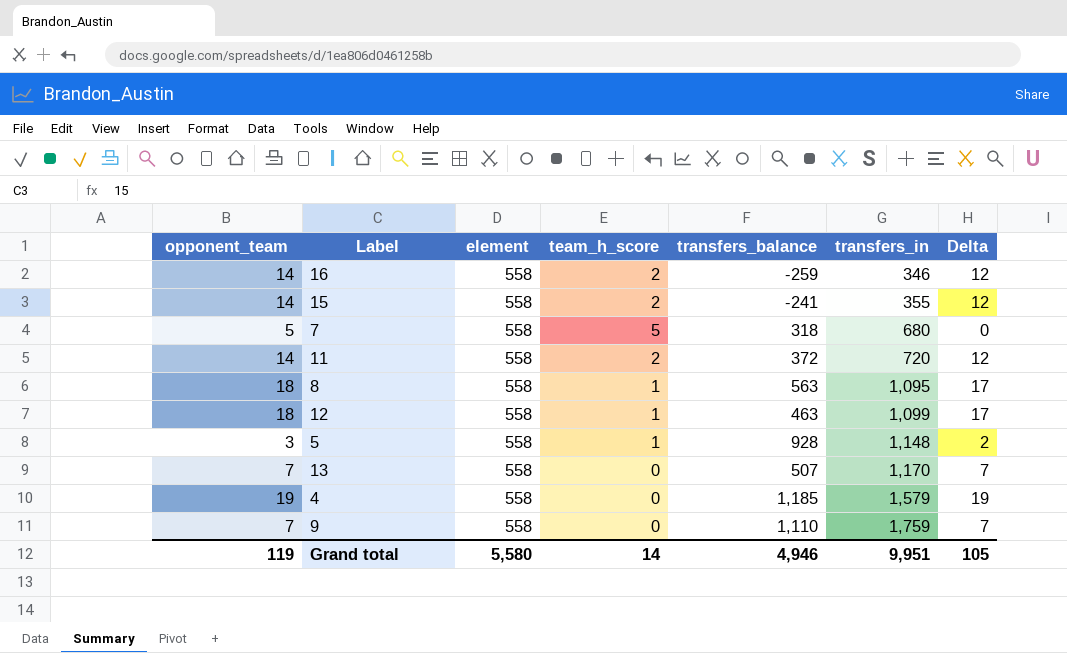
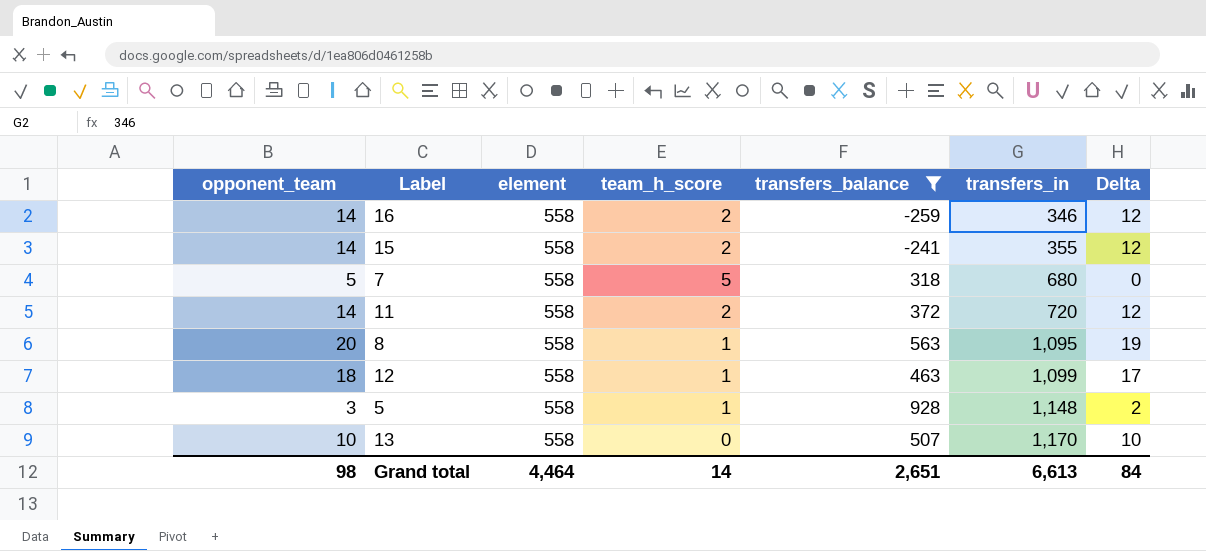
filter: none -> transfers_balance <= 928
8 | opponent_team: 18 -> 20
8 | Delta: 17 -> 19
13 | opponent_team: 7 -> 10
13 | Delta: 7 -> 10
Grand total | opponent_team: 119 -> 98
Grand total | element: 5,580 -> 4,464
Grand total | transfers_balance: 4,946 -> 2,651
Grand total | transfers_in: 9,951 -> 6,613
Grand total | Delta: 105 -> 84

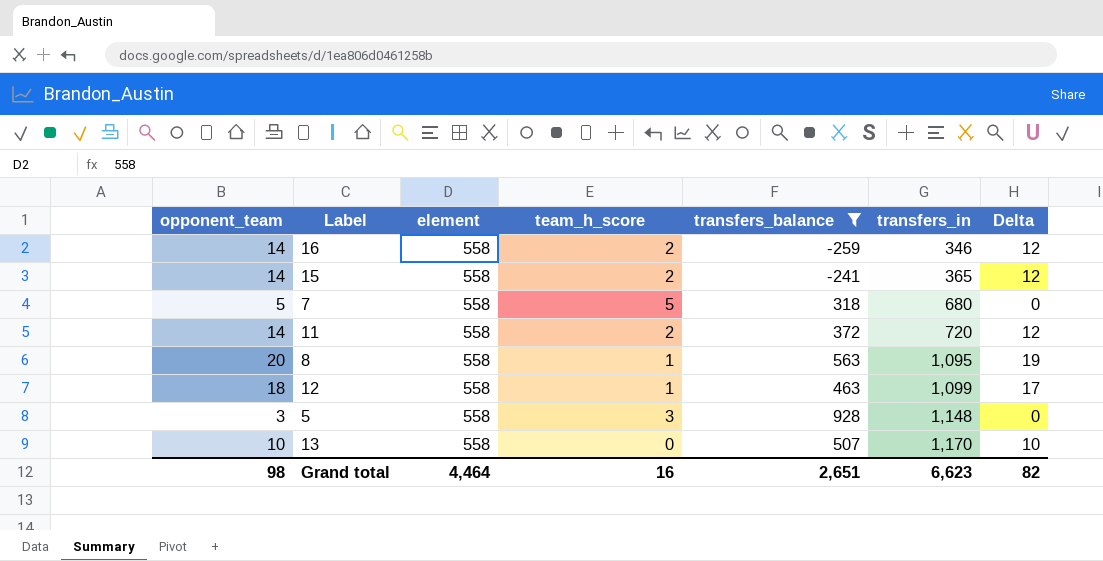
15 | transfers_in: 355 -> 365
5 | team_h_score: 1 -> 3
5 | Delta: 2 -> 0
Grand total | team_h_score: 14 -> 16
Grand total | transfers_in: 6,613 -> 6,623
Grand total | Delta: 84 -> 82

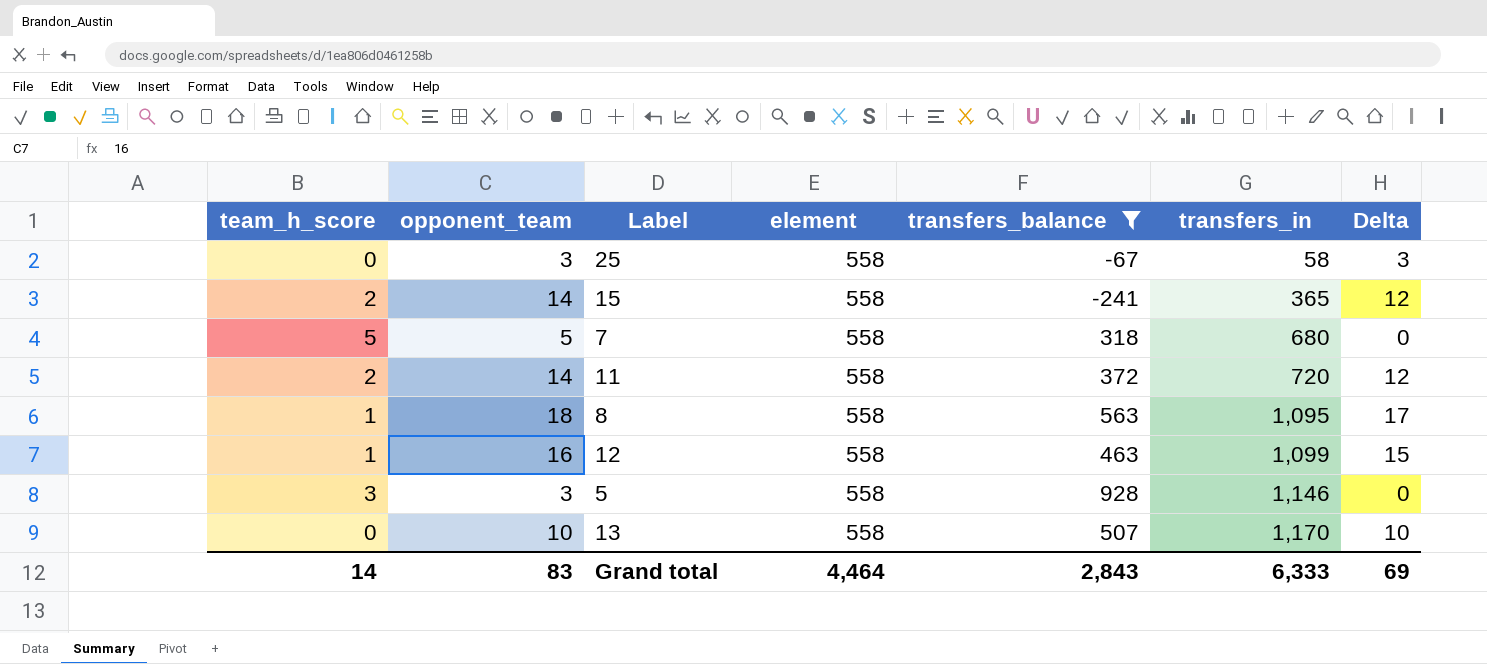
column team_h_score | position: 4 -> 1
row 16: 14 | 558 | 2 | -259 | 346 | 12 -> none
row 25: none -> 0 | 3 | 558 | -67 | 58 | 3
8 | opponent_team: 20 -> 18
8 | Delta: 19 -> 17
12 | opponent_team: 18 -> 16
12 | Delta: 17 -> 15
5 | transfers_in: 1,148 -> 1,146
Grand total | team_h_score: 16 -> 14
Grand total | opponent_team: 98 -> 83
Grand total | transfers_balance: 2,651 -> 2,843
Grand total | transfers_in: 6,623 -> 6,333
Grand total | Delta: 82 -> 69

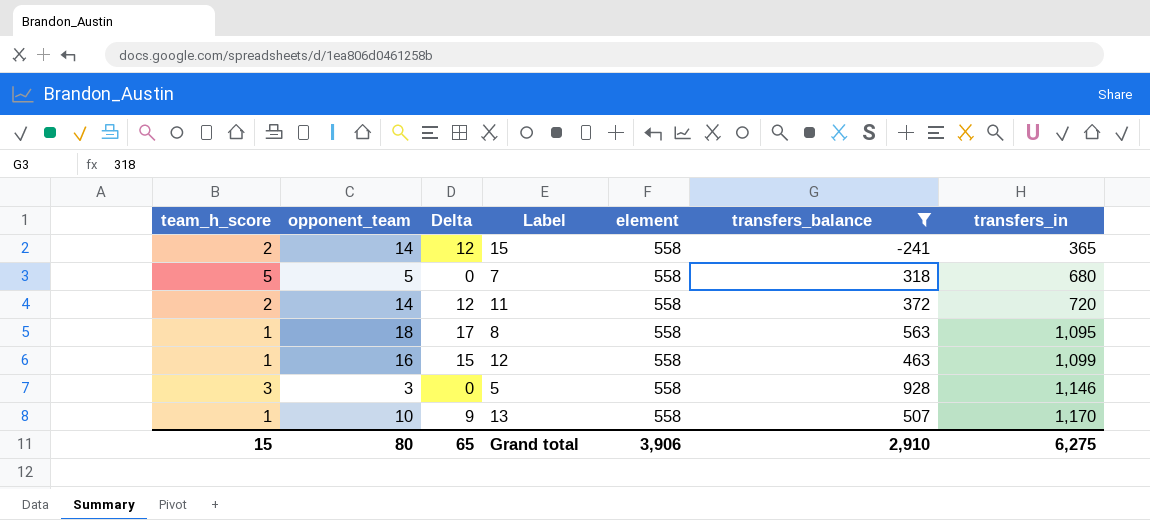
column Delta | position: 7 -> 3
row 25: 0 | 3 | 558 | -67 | 58 | 3 -> none
13 | team_h_score: 0 -> 1
13 | Delta: 10 -> 9
Grand total | team_h_score: 14 -> 15
Grand total | opponent_team: 83 -> 80
Grand total | Delta: 69 -> 65
Grand total | element: 4,464 -> 3,906
Grand total | transfers_balance: 2,843 -> 2,910
Grand total | transfers_in: 6,333 -> 6,275

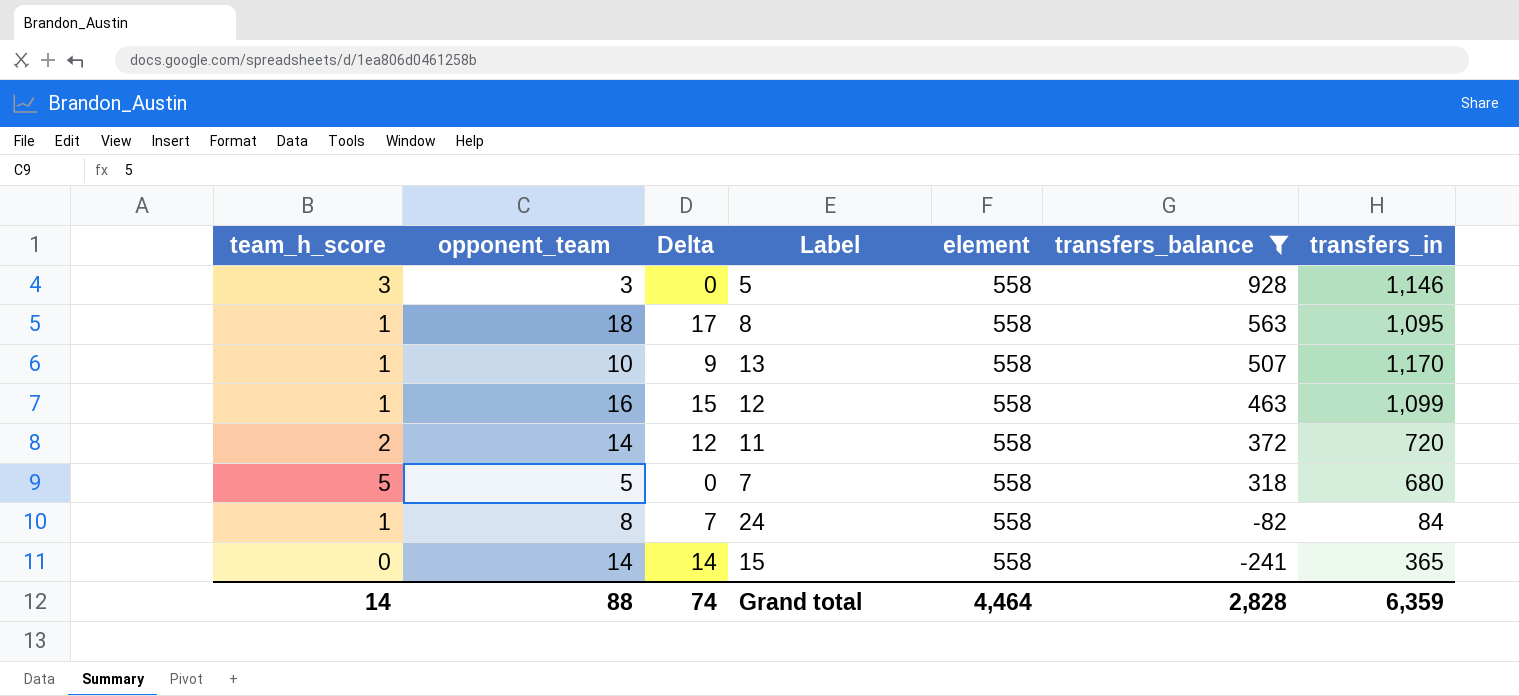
row order: transfers_in ascending -> transfers_balance descending
row 24: none -> 1 | 8 | 7 | 558 | -82 | 84
15 | team_h_score: 2 -> 0
15 | Delta: 12 -> 14
Grand total | team_h_score: 15 -> 14
Grand total | opponent_team: 80 -> 88
Grand total | Delta: 65 -> 74
Grand total | element: 3,906 -> 4,464
Grand total | transfers_balance: 2,910 -> 2,828
Grand total | transfers_in: 6,275 -> 6,359

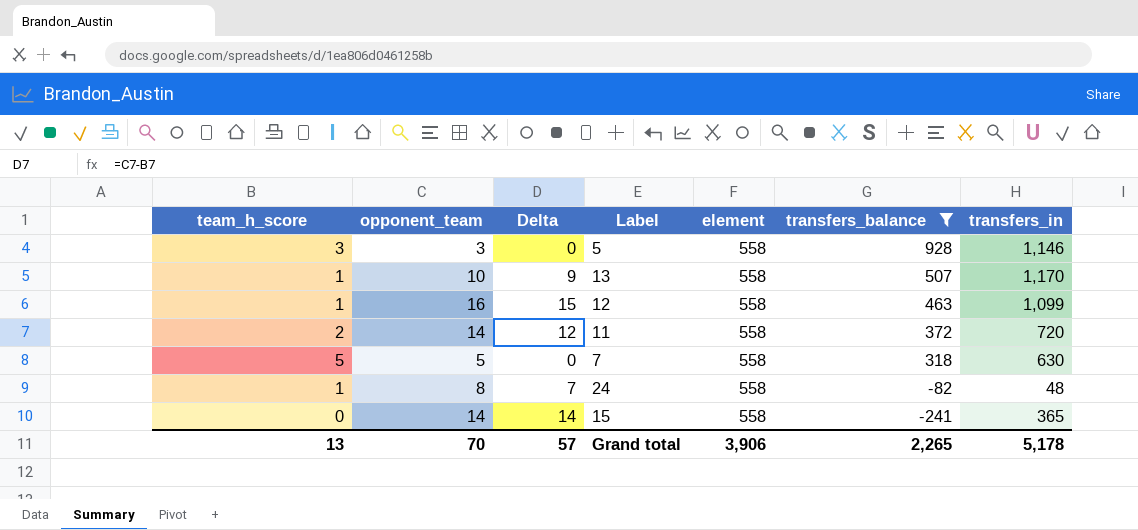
row 8: 1 | 18 | 17 | 558 | 563 | 1,095 -> none
7 | transfers_in: 680 -> 630
24 | transfers_in: 84 -> 48
Grand total | team_h_score: 14 -> 13
Grand total | opponent_team: 88 -> 70
Grand total | Delta: 74 -> 57
Grand total | element: 4,464 -> 3,906
Grand total | transfers_balance: 2,828 -> 2,265
Grand total | transfers_in: 6,359 -> 5,178

